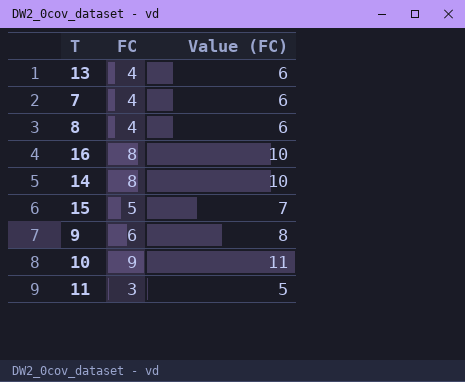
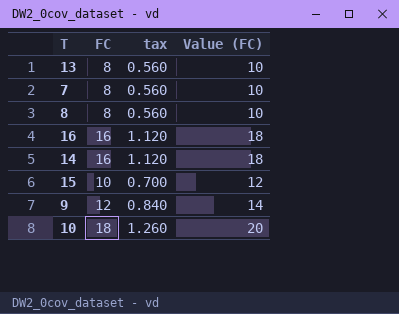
column tax | formula: none -> [FC] * 0.07
row 11: 3 | 5 -> none
13 | FC: 4 -> 8
13 | Value (FC): 6 -> 10
7 | FC: 4 -> 8
7 | Value (FC): 6 -> 10
8 | FC: 4 -> 8
8 | Value (FC): 6 -> 10
16 | FC: 8 -> 16
16 | Value (FC): 10 -> 18
14 | FC: 8 -> 16
14 | Value (FC): 10 -> 18
15 | FC: 5 -> 10
15 | Value (FC): 7 -> 12
9 | FC: 6 -> 12
9 | Value (FC): 8 -> 14
10 | FC: 9 -> 18
10 | Value (FC): 11 -> 20

